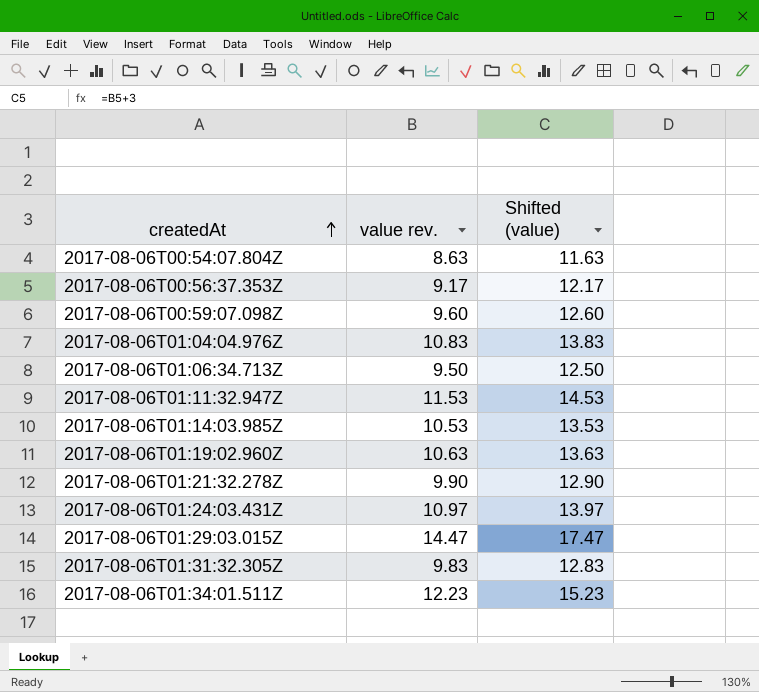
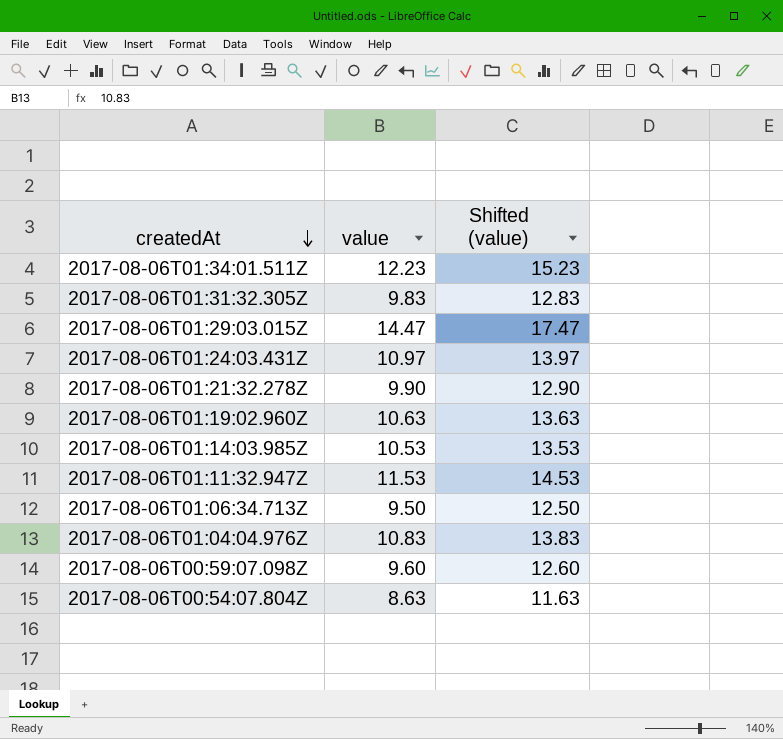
row order: createdAt ascending -> createdAt descending
column name: value rev. -> value
row 2017-08-06T00:56:37.353Z: 9.17 | 12.17 -> none

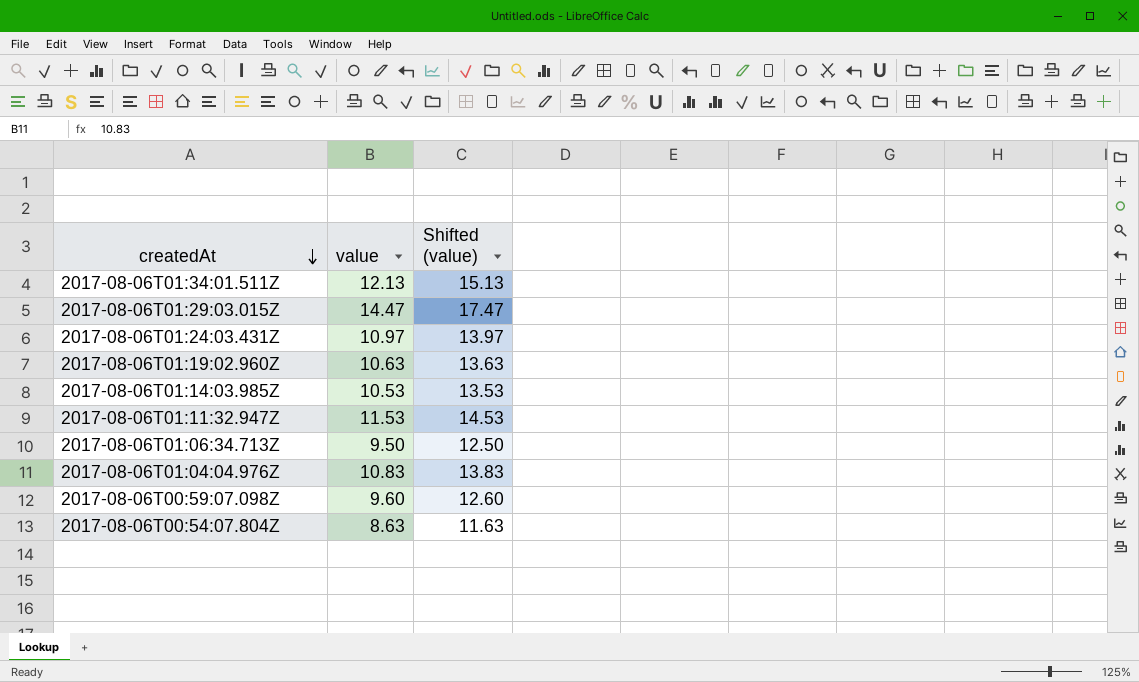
row 2017-08-06T01:31:32.305Z: 9.83 | 12.83 -> none
row 2017-08-06T01:21:32.278Z: 9.90 | 12.90 -> none
2017-08-06T01:34:01.511Z | value: 12.23 -> 12.13
2017-08-06T01:34:01.511Z | Shifted (value): 15.23 -> 15.13

